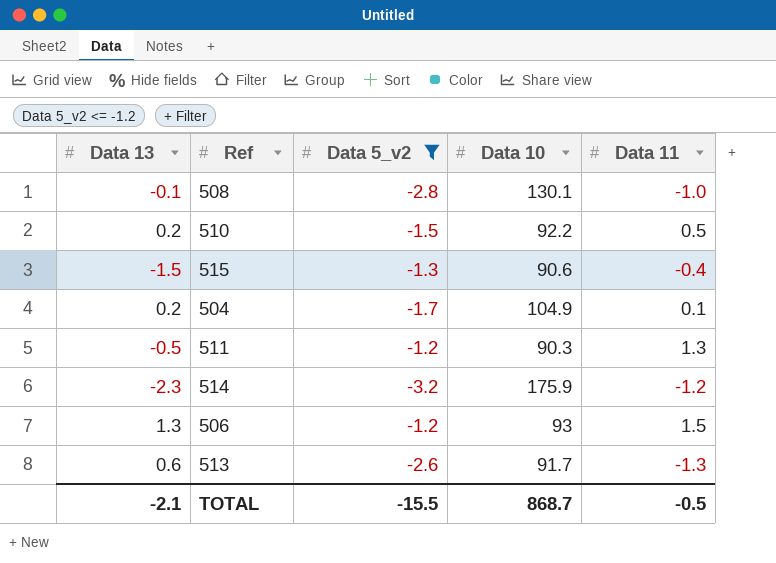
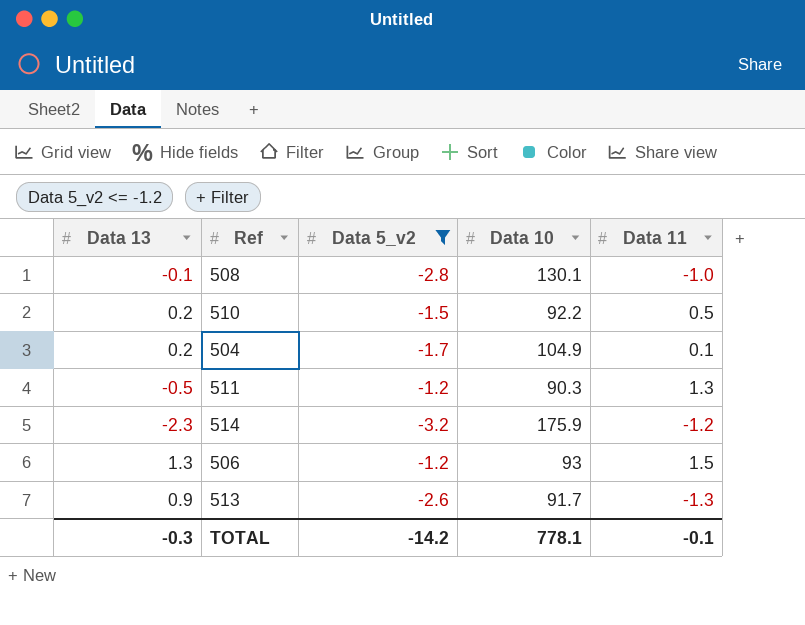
row 515: -1.5 | -1.3 | 90.6 | -0.4 -> none
513 | Data 13: 0.6 -> 0.9
TOTAL | Data 13: -2.1 -> -0.3
TOTAL | Data 5_v2: -15.5 -> -14.2
TOTAL | Data 10: 868.7 -> 778.1
TOTAL | Data 11: -0.5 -> -0.1

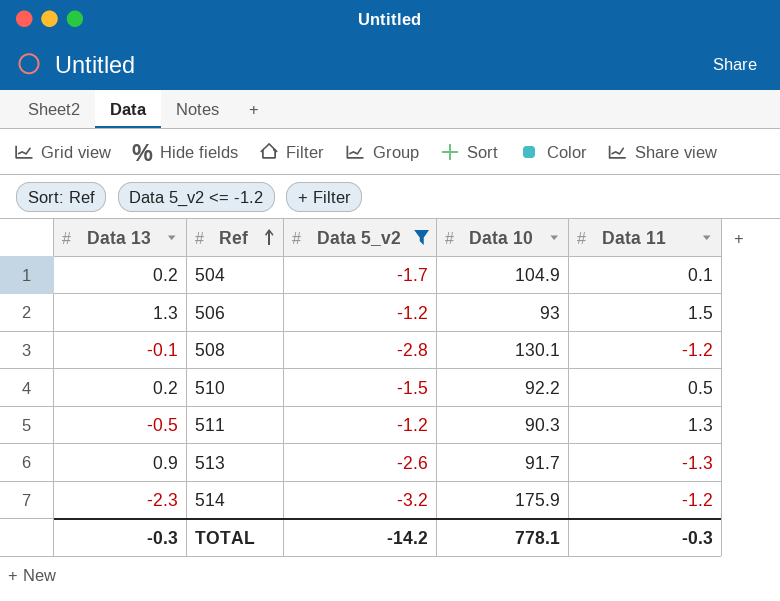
row order: none -> Ref ascending
508 | Data 11: -1.0 -> -1.2
TOTAL | Data 11: -0.1 -> -0.3

